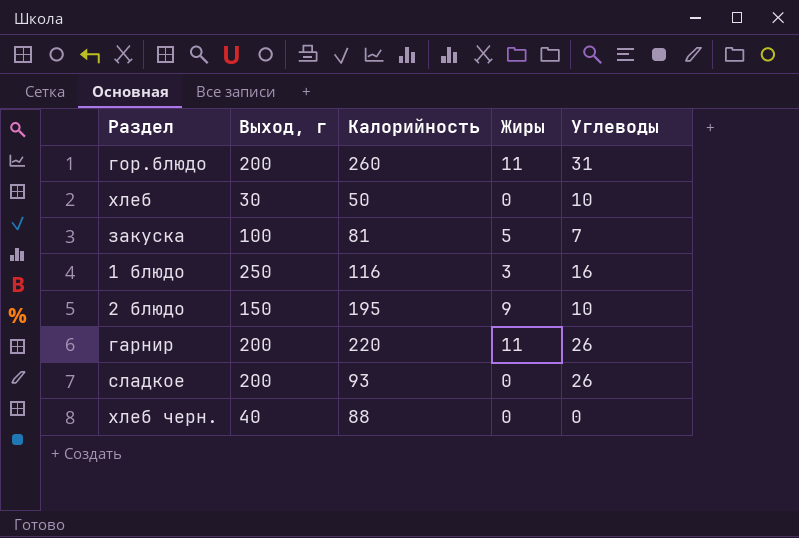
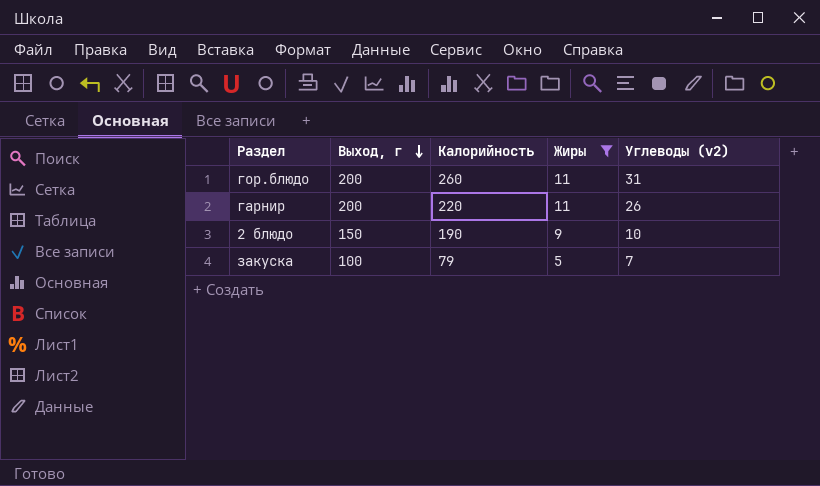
filter: none -> Жиры >= 5
row order: none -> Выход, г descending
column name: Углеводы -> Углеводы (v2)
2 блюдо | Калорийность: 195 -> 190
закуска | Калорийность: 81 -> 79

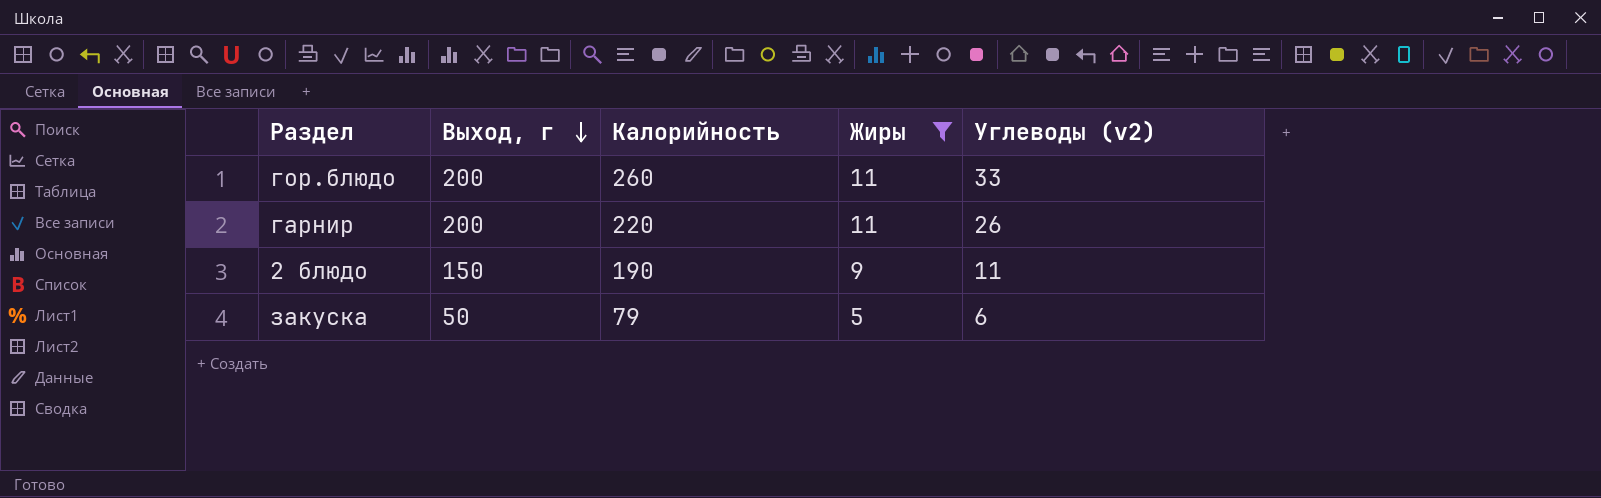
гор.блюдо | Углеводы (v2): 31 -> 33
2 блюдо | Углеводы (v2): 10 -> 11
закуска | Выход, г: 100 -> 50
закуска | Углеводы (v2): 7 -> 6

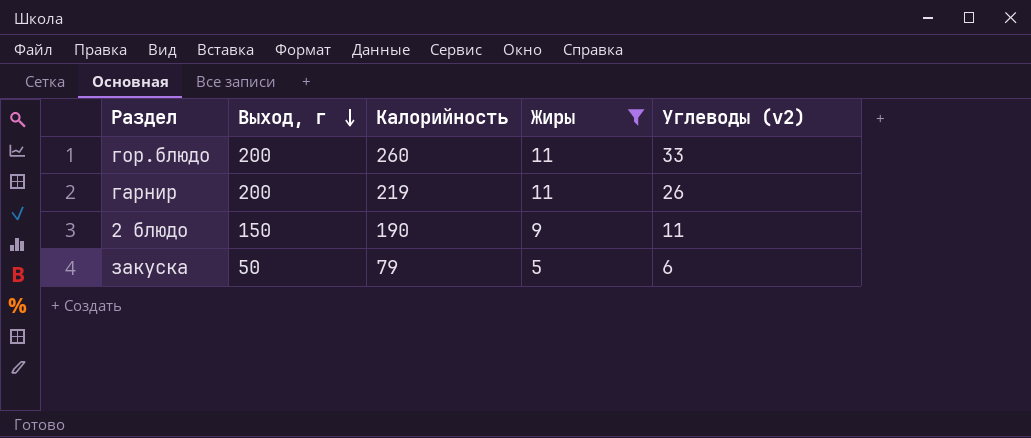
гарнир | Калорийность: 220 -> 219

